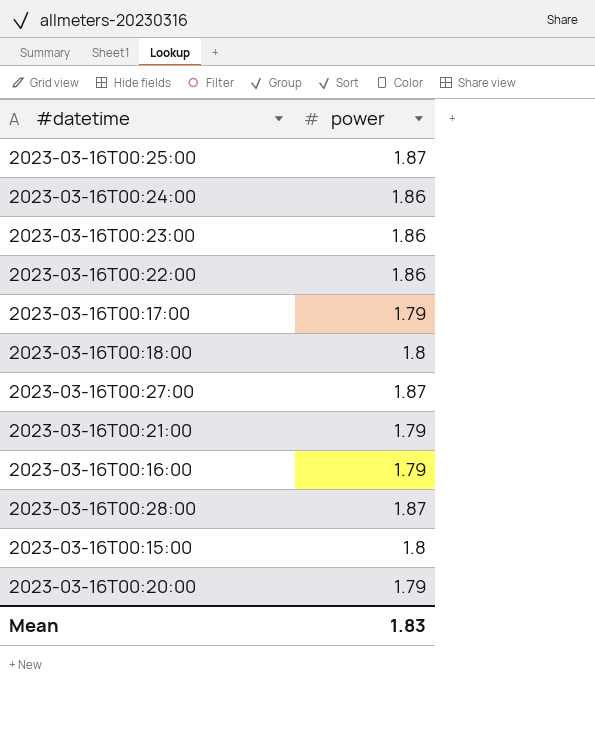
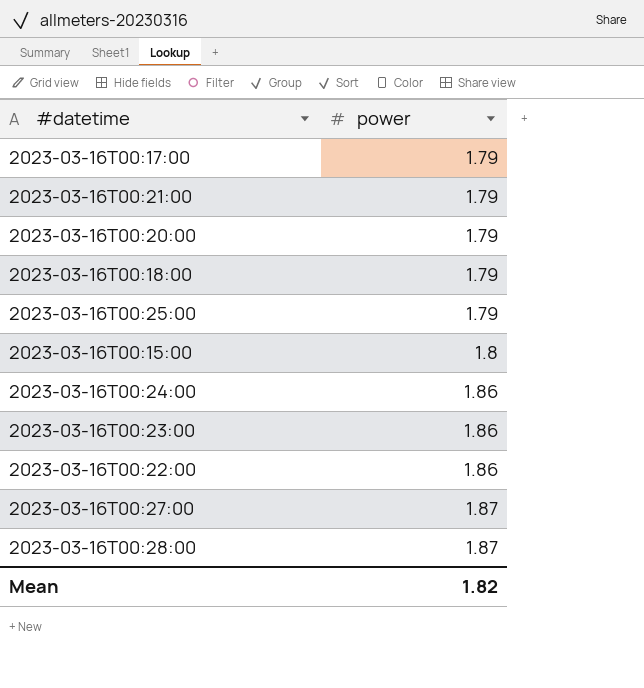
row order: none -> power ascending
row 2023-03-16T00:16:00: 1.79 -> none
2023-03-16T00:18:00 | power: 1.8 -> 1.79
2023-03-16T00:25:00 | power: 1.87 -> 1.79
Mean | power: 1.83 -> 1.82

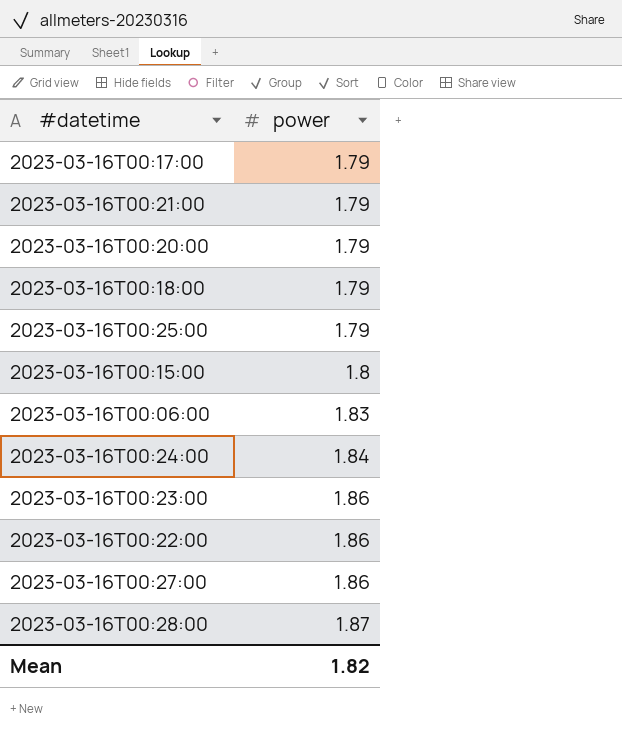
row 2023-03-16T00:06:00: none -> 1.83
2023-03-16T00:24:00 | power: 1.86 -> 1.84
2023-03-16T00:27:00 | power: 1.87 -> 1.86

